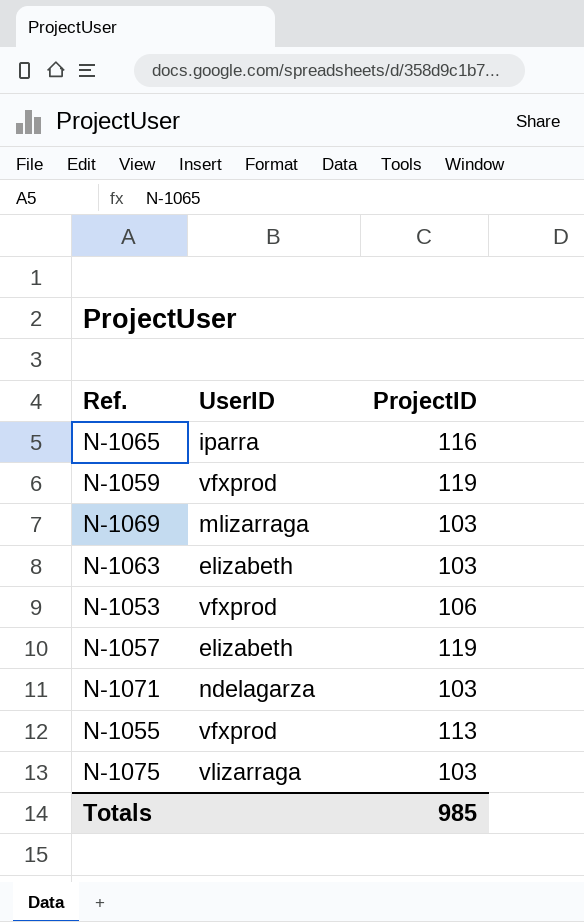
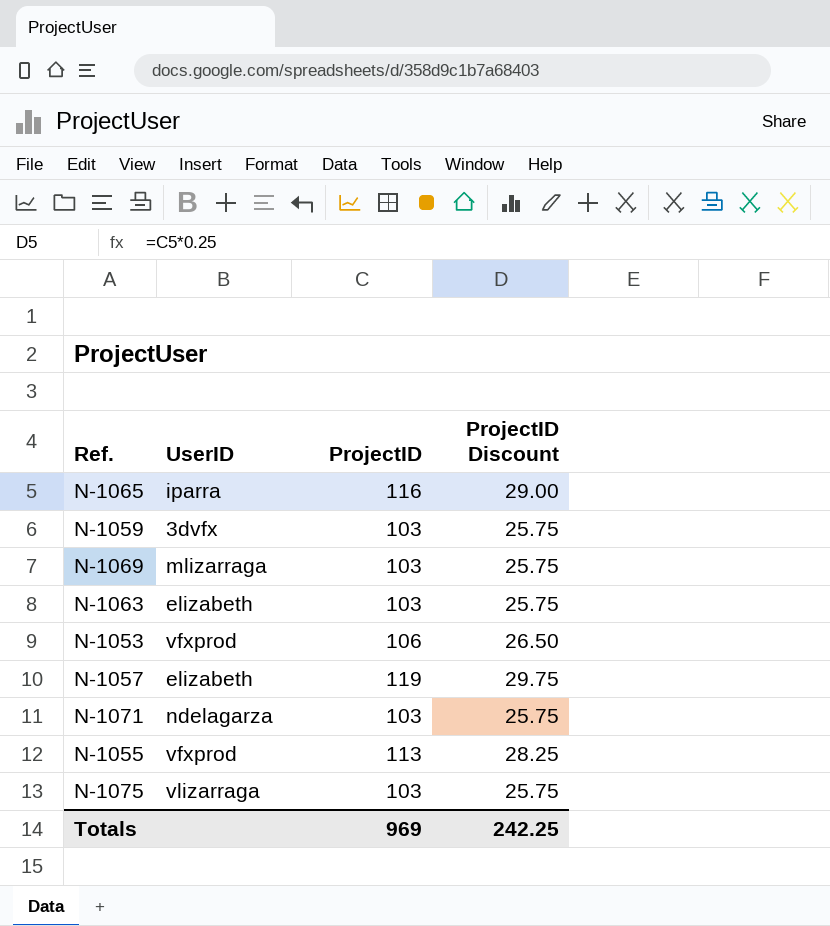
column ProjectID Discount | formula: none -> [ProjectID] * 0.25
N-1059 | UserID: vfxprod -> 3dvfx
N-1059 | ProjectID: 119 -> 103
Totals | ProjectID: 985 -> 969

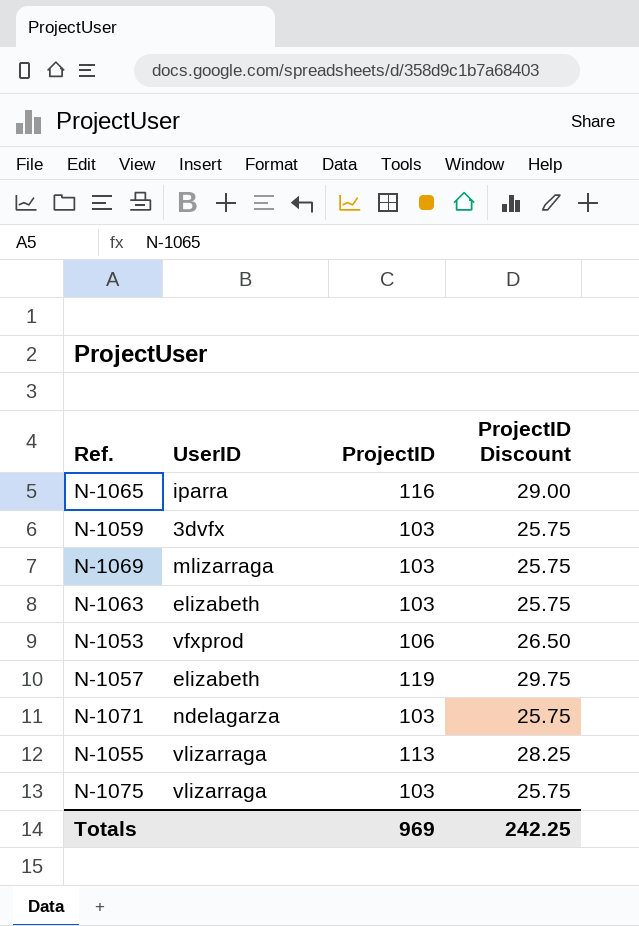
N-1055 | UserID: vfxprod -> vlizarraga

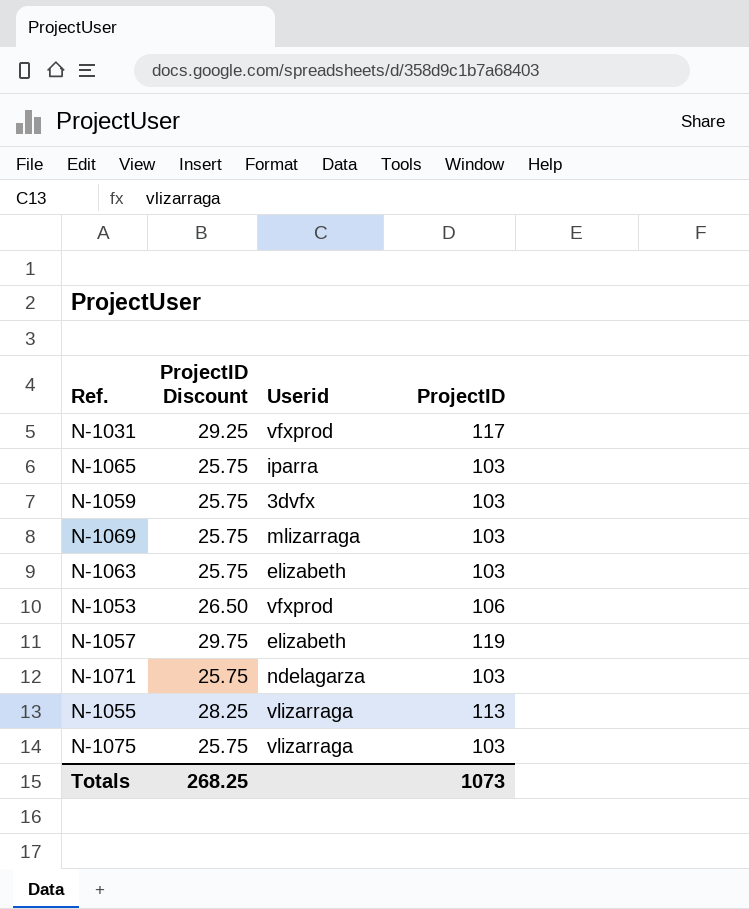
column ProjectID Discount | position: 4 -> 2
column name: UserID -> Userid
row N-1031: none -> 29.25 | vfxprod | 117
N-1065 | ProjectID Discount: 29.00 -> 25.75
N-1065 | ProjectID: 116 -> 103
Totals | ProjectID Discount: 242.25 -> 268.25
Totals | ProjectID: 969 -> 1073

